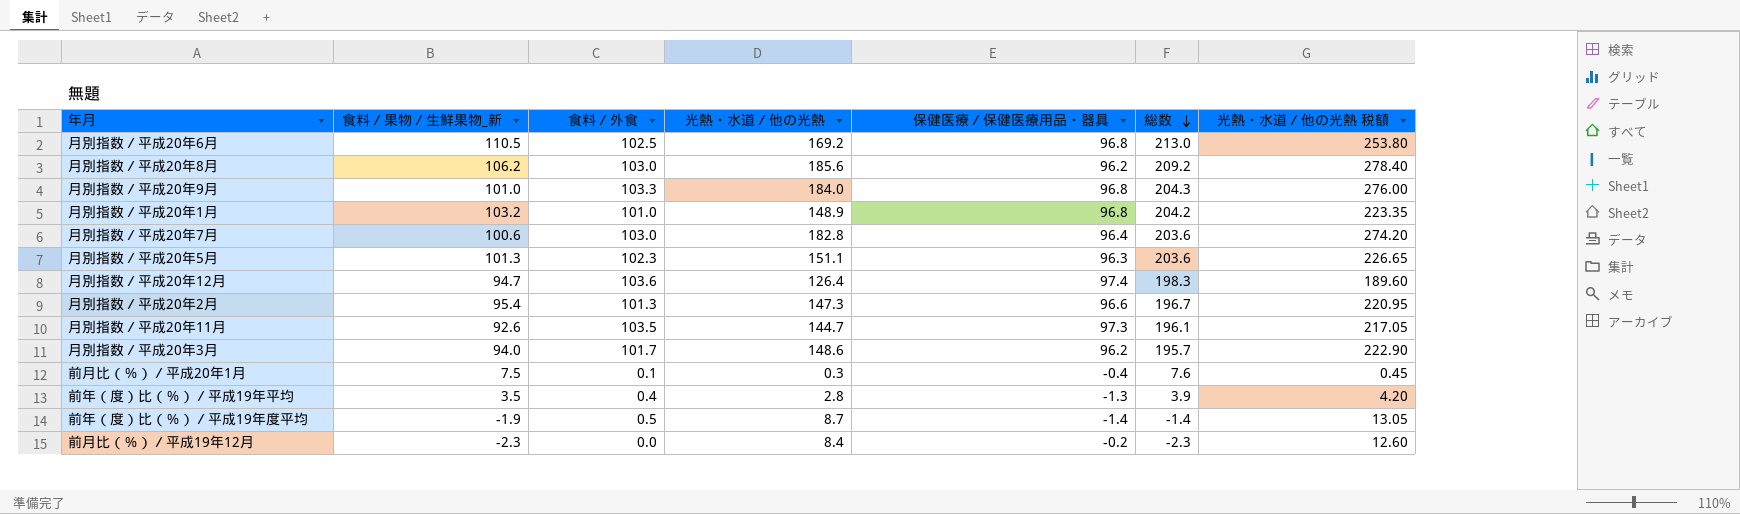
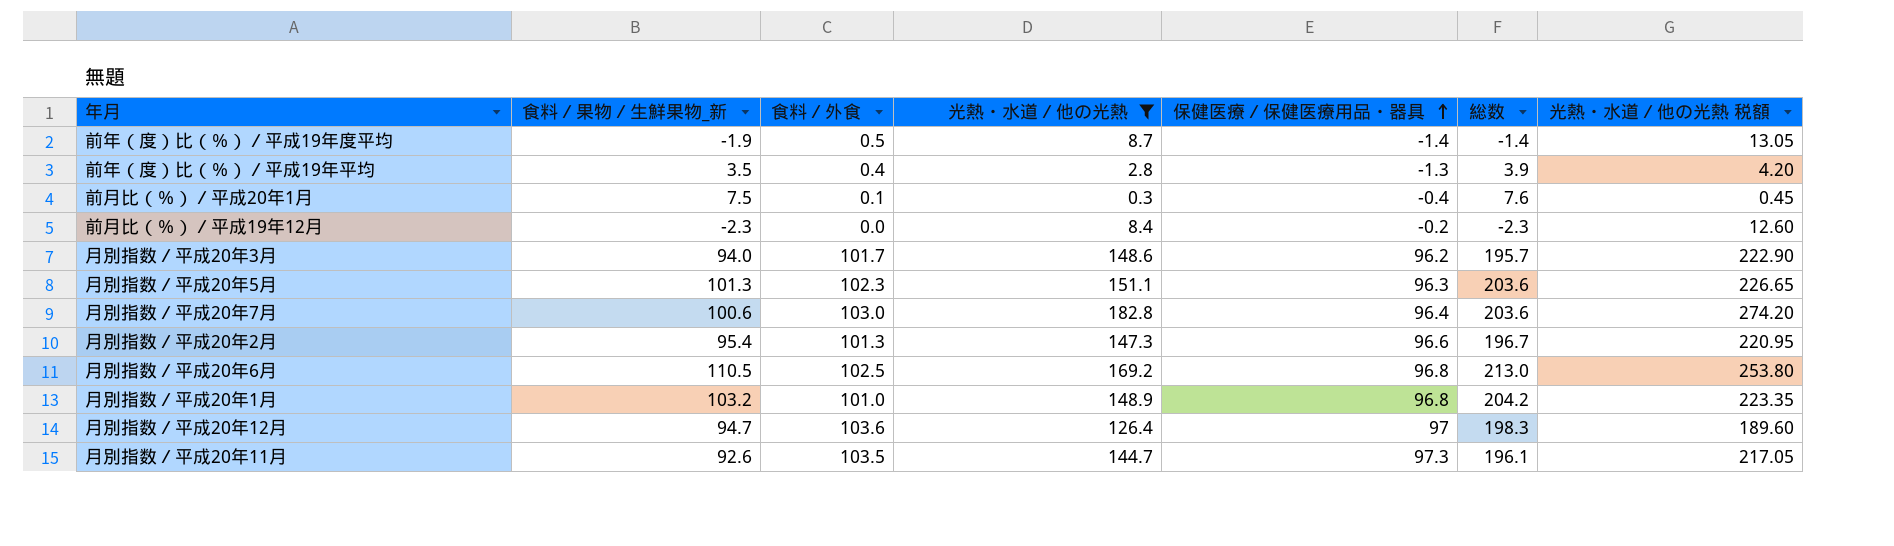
filter: none -> 光熱・水道／他の光熱 <= 182.8
row order: 総数 descending -> 保健医療／保健医療用品・器具 ascending
月別指数／平成20年12月 | 保健医療／保健医療用品・器具: 97.4 -> 97

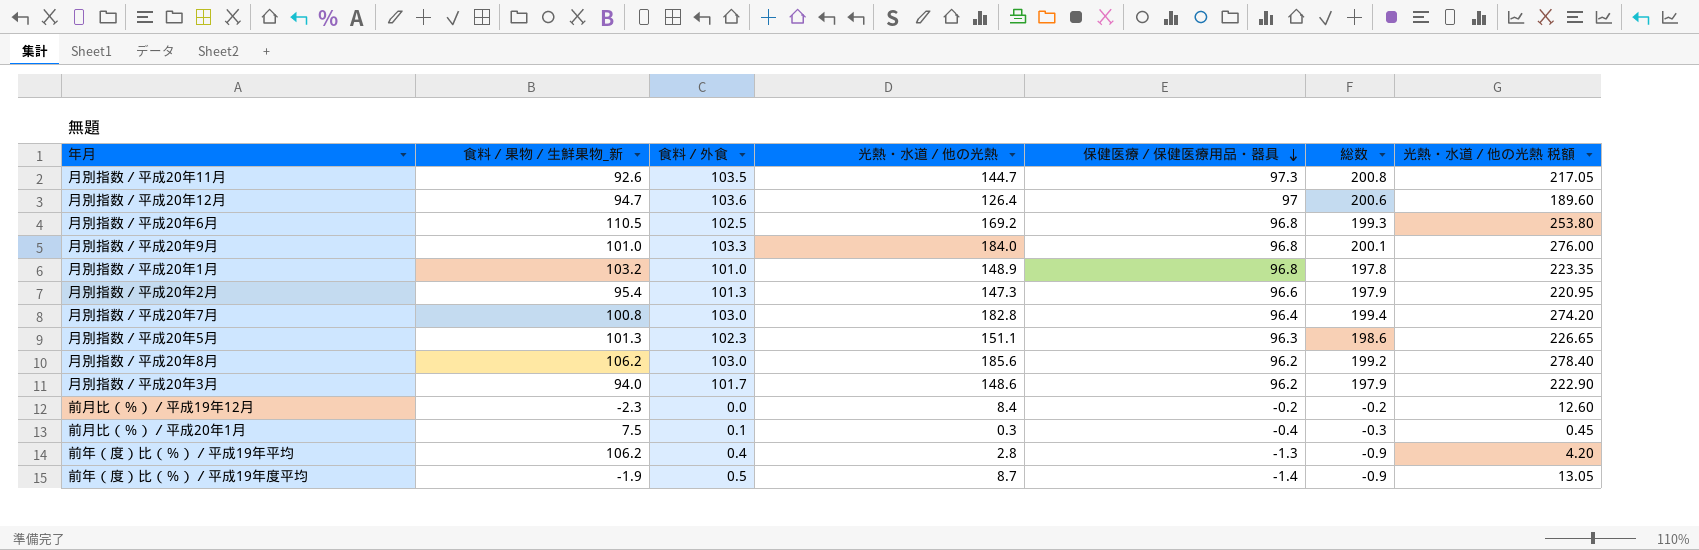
filter: 光熱・水道／他の光熱 <= 182.8 -> none
row order: 保健医療／保健医療用品・器具 ascending -> 保健医療／保健医療用品・器具 descending
column 総数 | formula: [食料／果物／生鮮果物_新] + [食料／外食] -> [食料／外食] + [保健医療／保健医療用品・器具]
月別指数／平成20年7月 | 食料／果物／生鮮果物_新: 100.6 -> 100.8
前年（度）比（％）／平成19年平均 | 食料／果物／生鮮果物_新: 3.5 -> 106.2

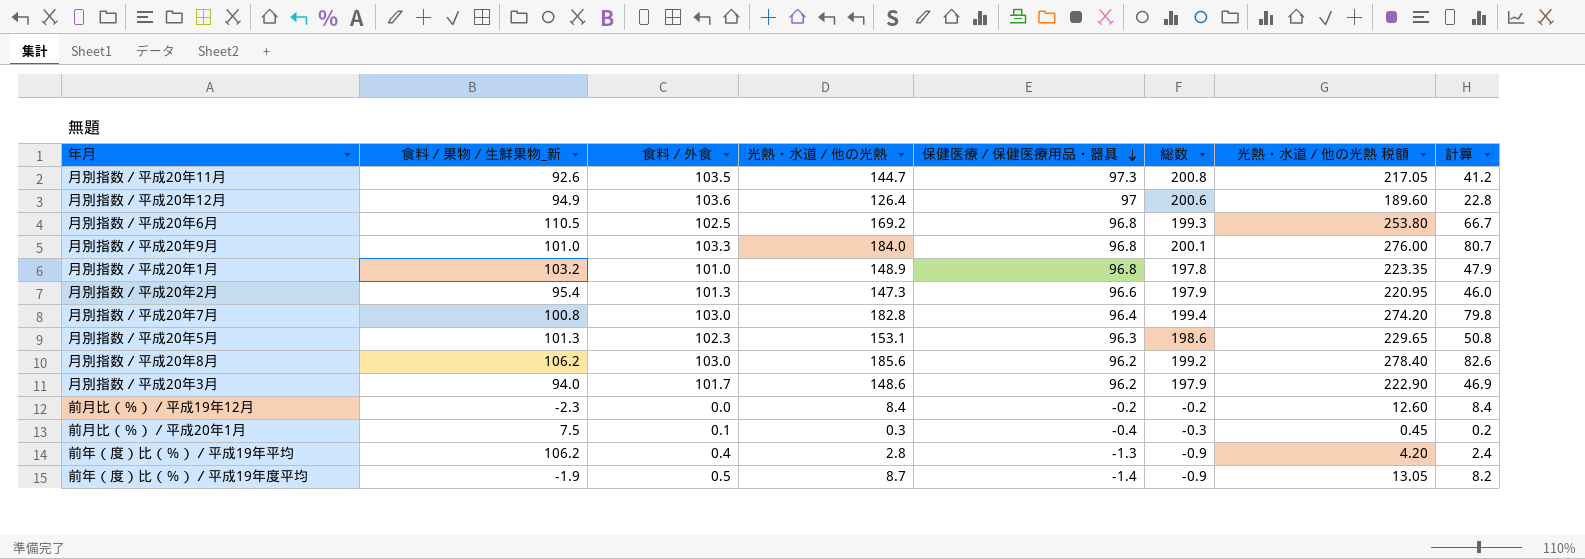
column 計算 | formula: none -> [光熱・水道／他の光熱] - [食料／外食]
月別指数／平成20年12月 | 食料／果物／生鮮果物_新: 94.7 -> 94.9
月別指数／平成20年5月 | 光熱・水道／他の光熱: 151.1 -> 153.1
月別指数／平成20年5月 | 光熱・水道／他の光熱 税額: 226.65 -> 229.65

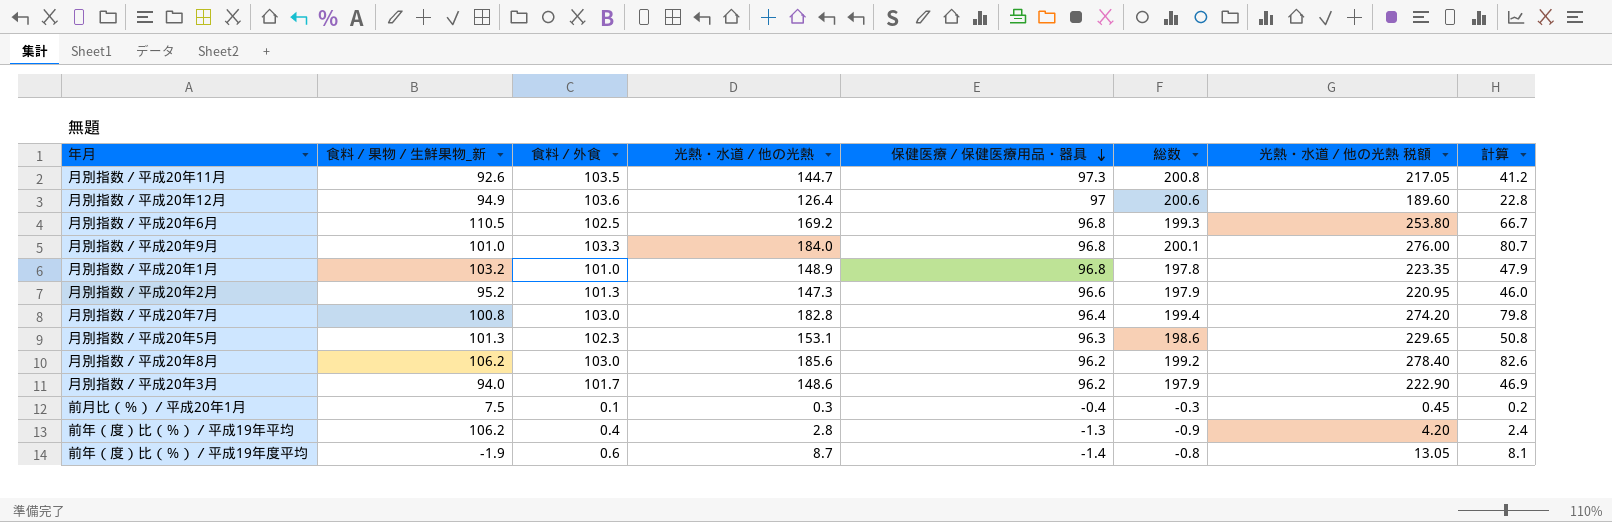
row 前月比（％）／平成19年12月: -2.3 | 0.0 | 8.4 | -0.2 | -0.2 | 12.60 | 8.4 -> none
月別指数／平成20年2月 | 食料／果物／生鮮果物_新: 95.4 -> 95.2
前年（度）比（％）／平成19年度平均 | 食料／外食: 0.5 -> 0.6
前年（度）比（％）／平成19年度平均 | 総数: -0.9 -> -0.8
前年（度）比（％）／平成19年度平均 | 計算: 8.2 -> 8.1

